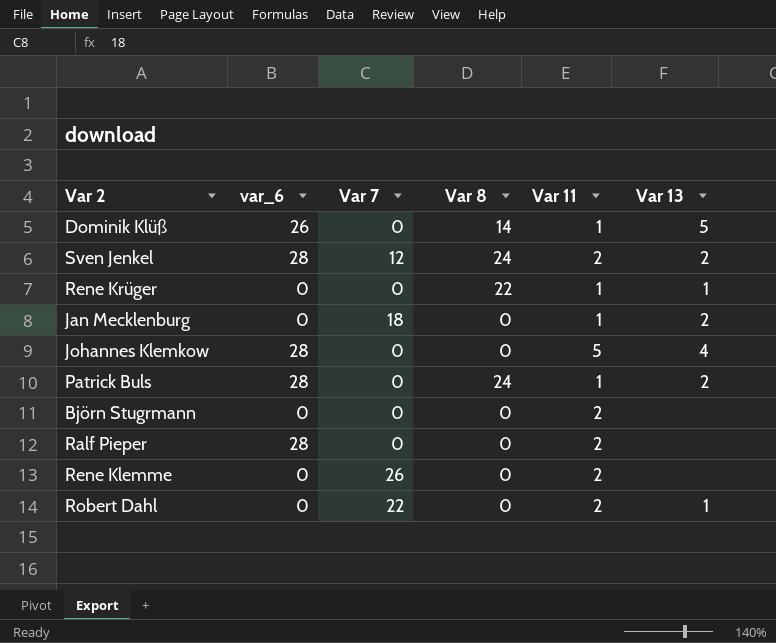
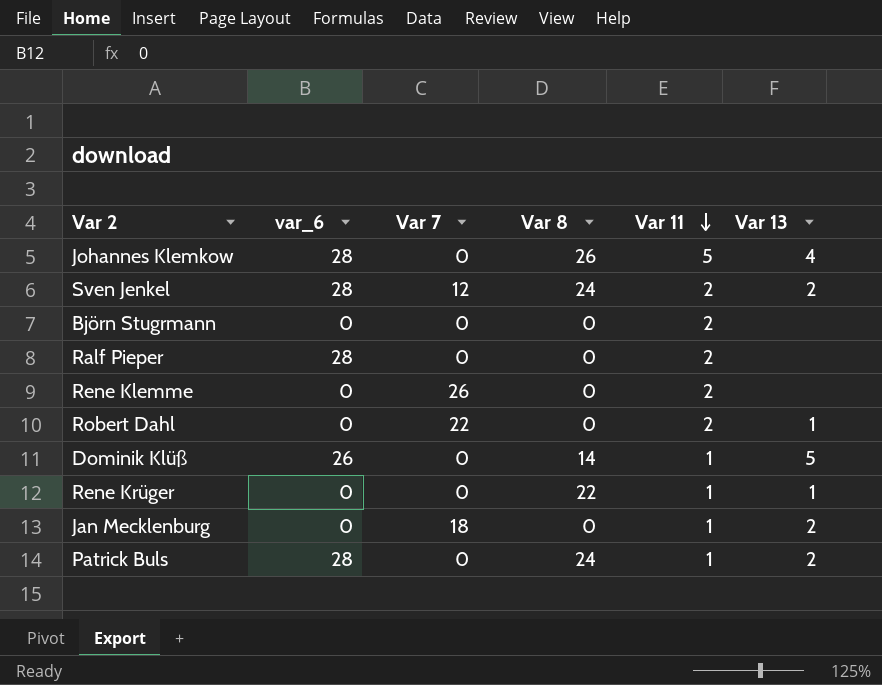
row order: none -> Var 11 descending
Johannes Klemkow | Var 8: 0 -> 26

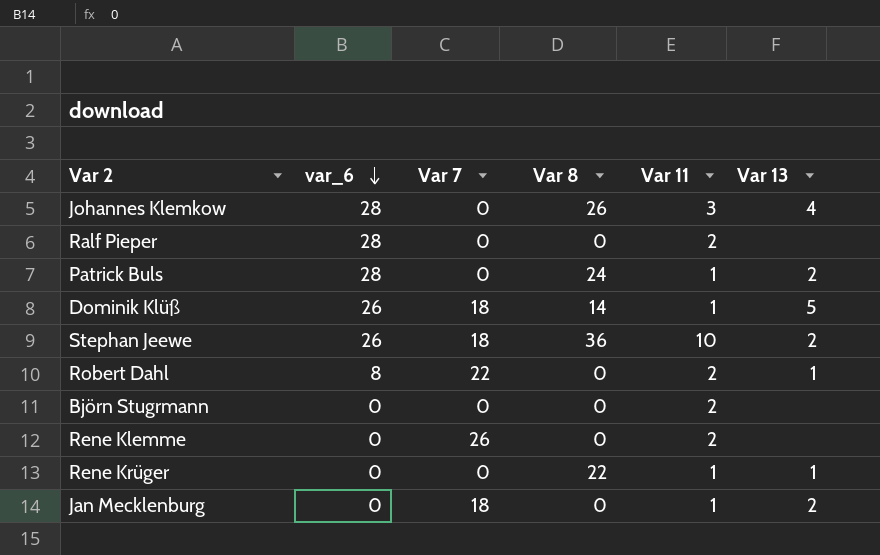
row order: Var 11 descending -> var_6 descending
row Sven Jenkel: 28 | 12 | 24 | 2 | 2 -> none
Johannes Klemkow | Var 11: 5 -> 3
Dominik Klüß | Var 7: 0 -> 18
row Stephan Jeewe: none -> 26 | 18 | 36 | 10 | 2
Robert Dahl | var_6: 0 -> 8

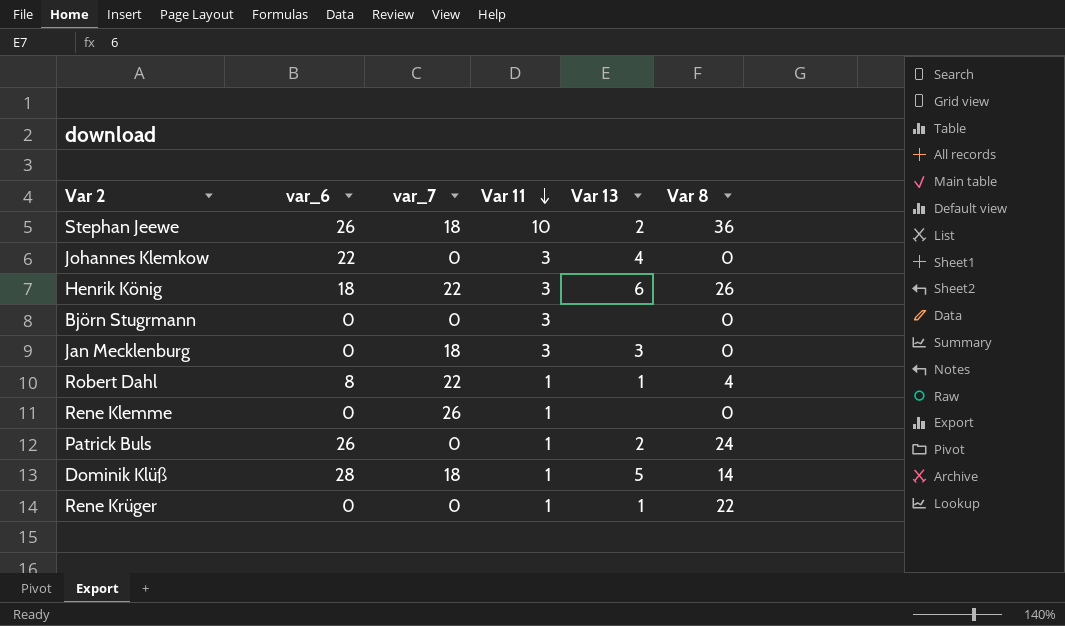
row order: var_6 descending -> Var 11 descending
column name: Var 7 -> var_7
column Var 8 | position: 4 -> 6
row Ralf Pieper: 28 | 0 | 0 | 2 | none -> none
Johannes Klemkow | var_6: 28 -> 22
Johannes Klemkow | Var 8: 26 -> 0
row Henrik König: none -> 18 | 22 | 3 | 6 | 26
Björn Stugrmann | Var 11: 2 -> 3
Jan Mecklenburg | Var 11: 1 -> 3
Jan Mecklenburg | Var 13: 2 -> 3
Robert Dahl | Var 11: 2 -> 1
Robert Dahl | Var 8: 0 -> 4
Rene Klemme | Var 11: 2 -> 1
Patrick Buls | var_6: 28 -> 26
Dominik Klüß | var_6: 26 -> 28

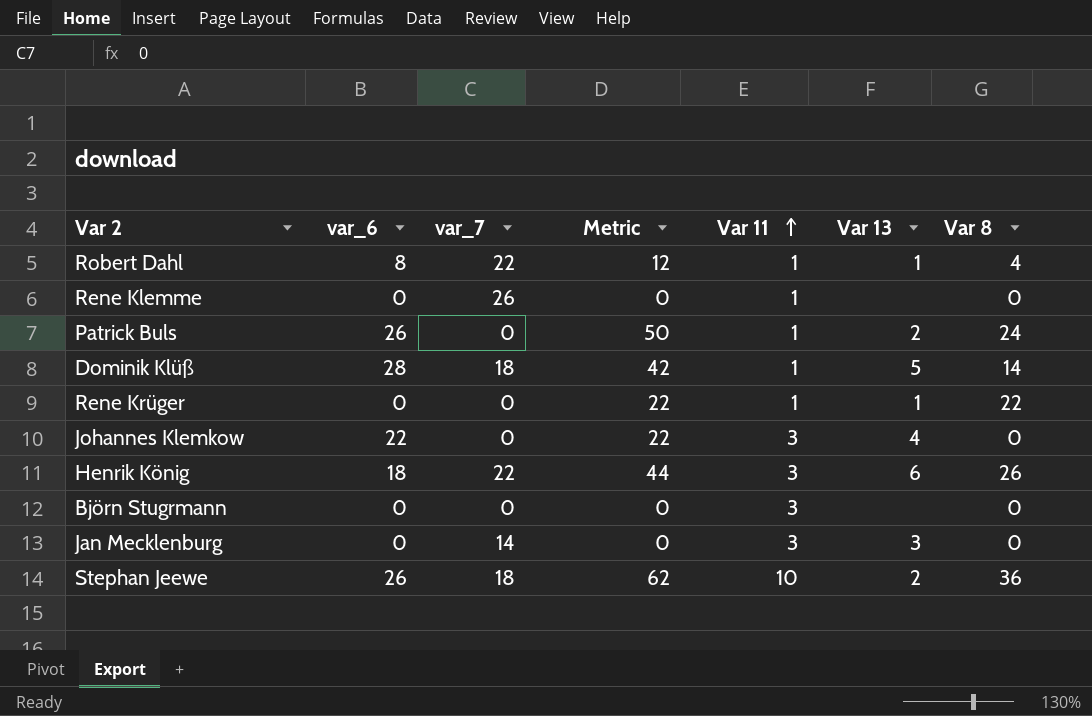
row order: Var 11 descending -> Var 11 ascending
column Metric | formula: none -> [var_6] + [Var 8]
Jan Mecklenburg | var_7: 18 -> 14

